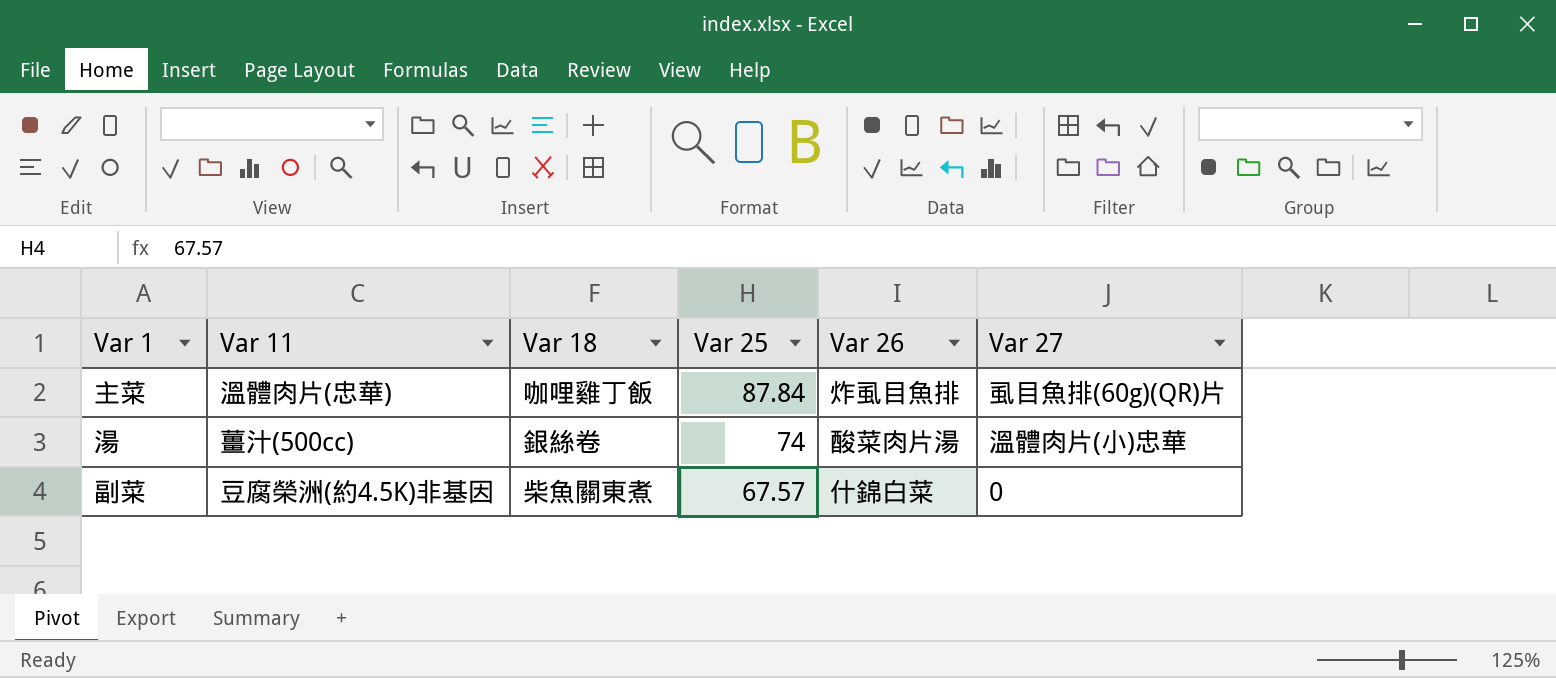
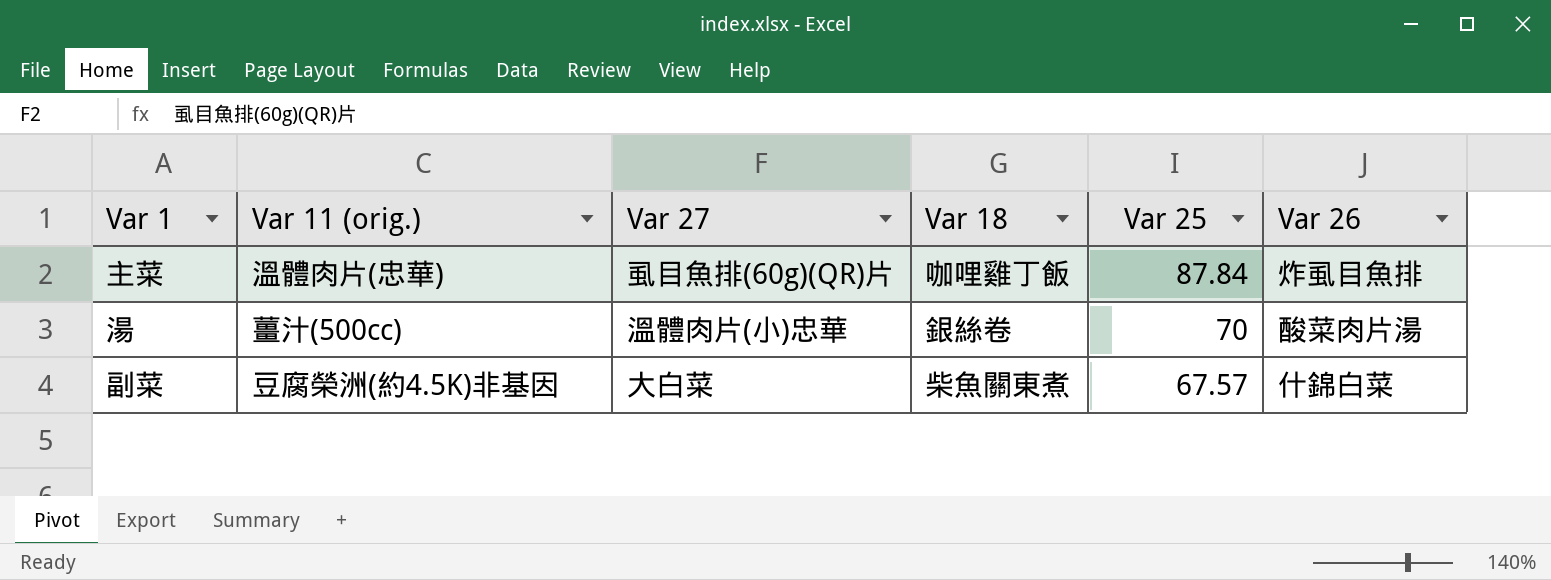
column name: Var 11 -> Var 11 (orig.)
column Var 27 | position: 6 -> 3
湯 | Var 25: 74 -> 70
副菜 | Var 27: 0 -> 大白菜

